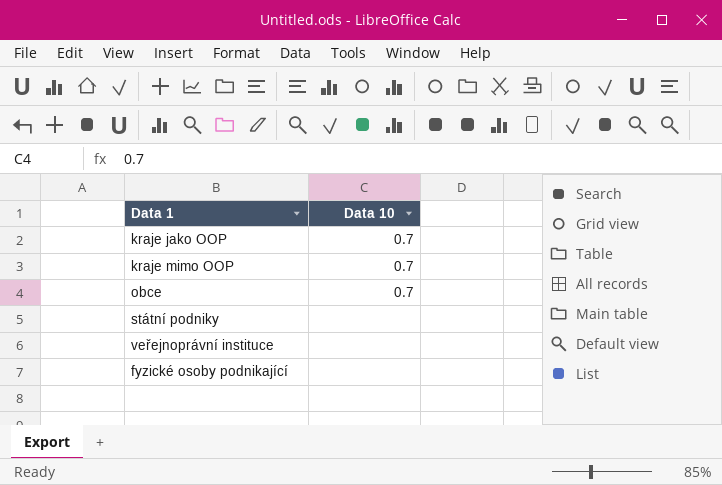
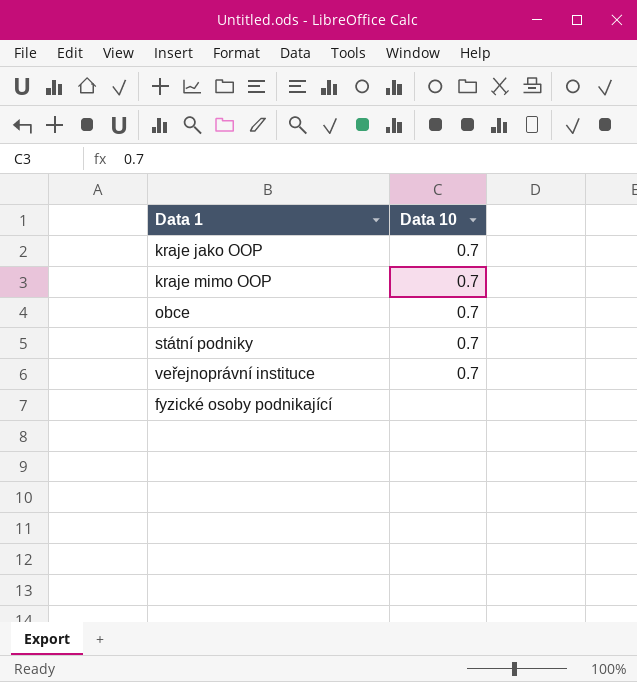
státní podniky | Data 10: none -> 0.7
veřejnoprávní instituce | Data 10: none -> 0.7

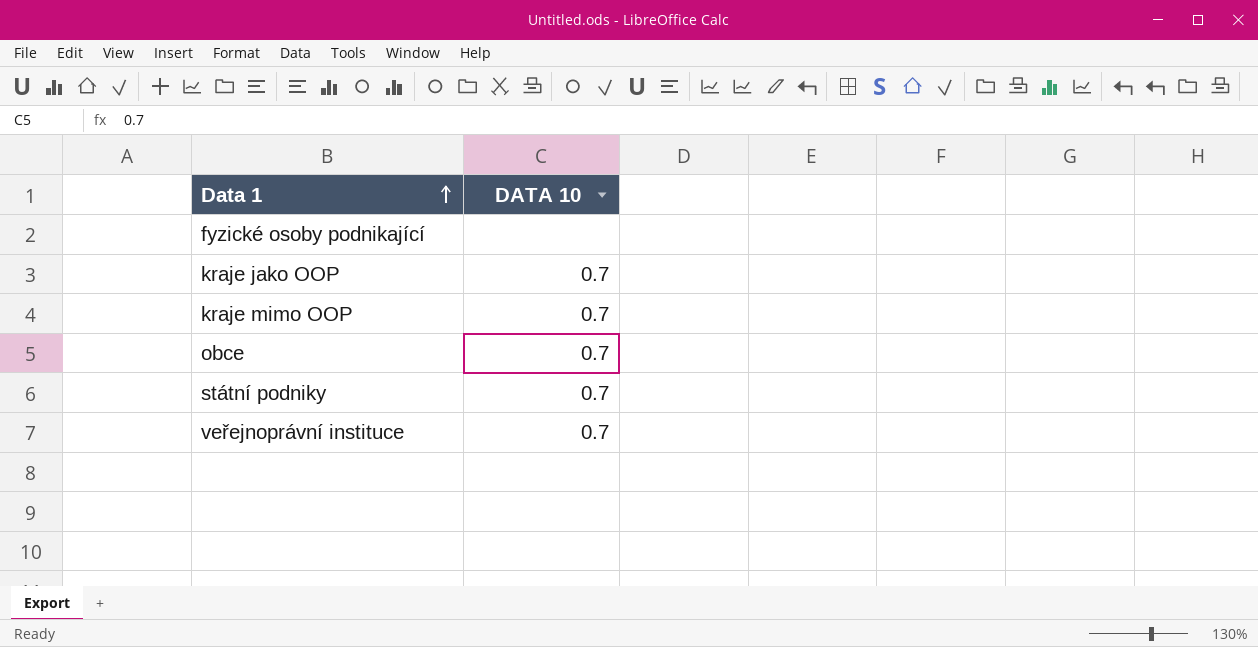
row order: none -> Data 1 ascending
column name: Data 10 -> DATA 10

